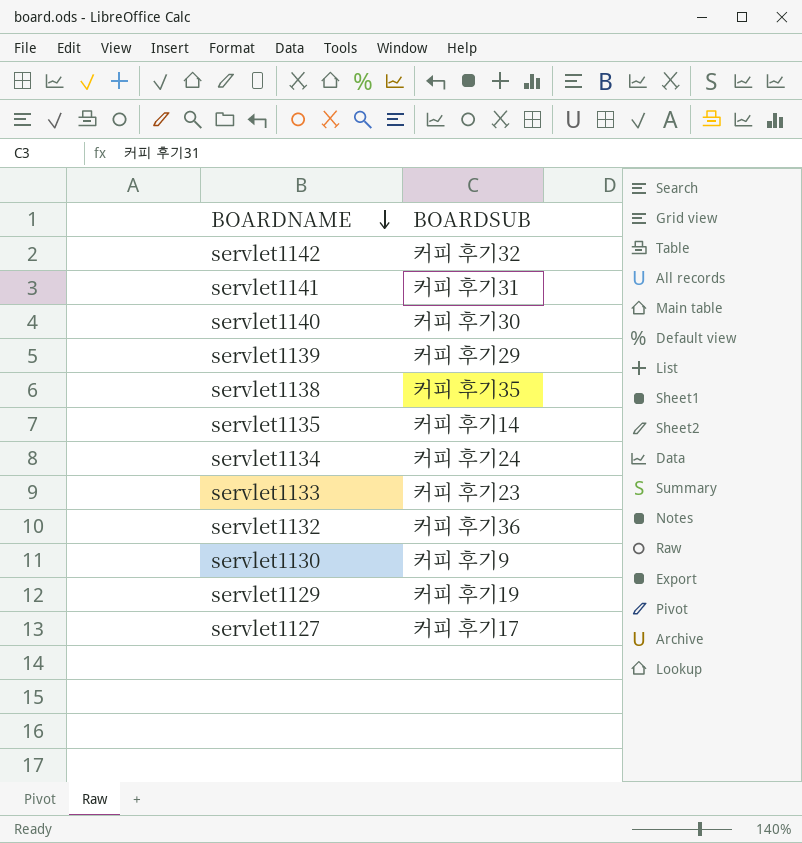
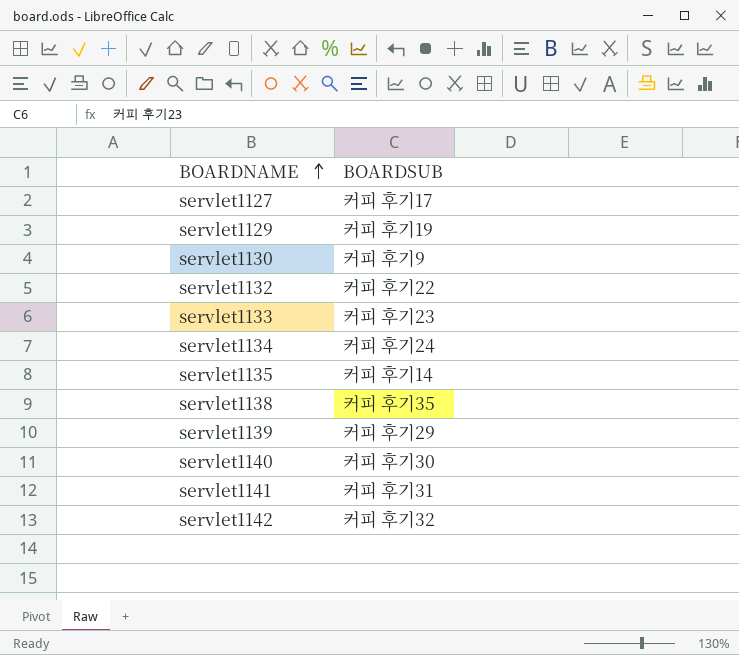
row order: BOARDNAME descending -> BOARDNAME ascending
servlet1132 | BOARDSUB: 커피 후기36 -> 커피 후기22

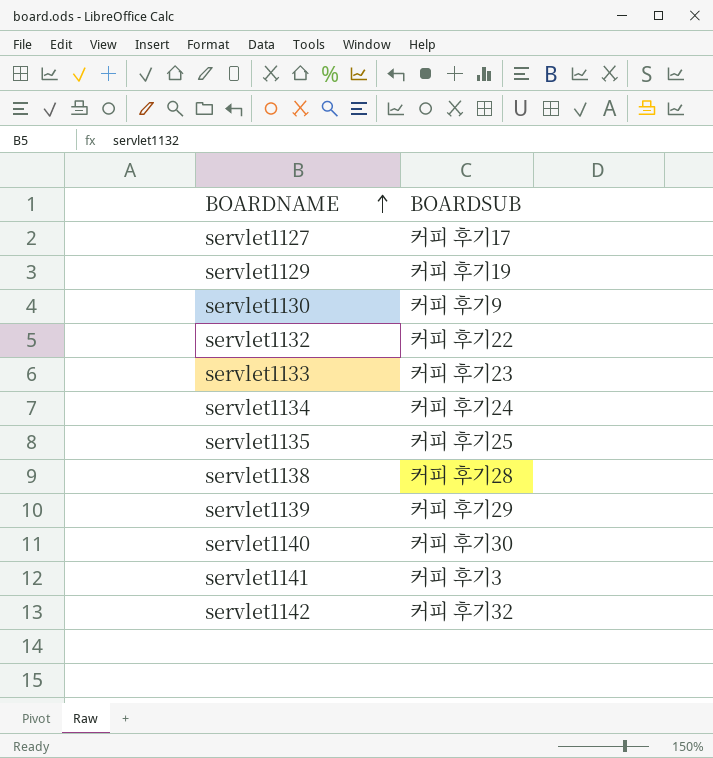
servlet1135 | BOARDSUB: 커피 후기14 -> 커피 후기25
servlet1138 | BOARDSUB: 커피 후기35 -> 커피 후기28
servlet1141 | BOARDSUB: 커피 후기31 -> 커피 후기3

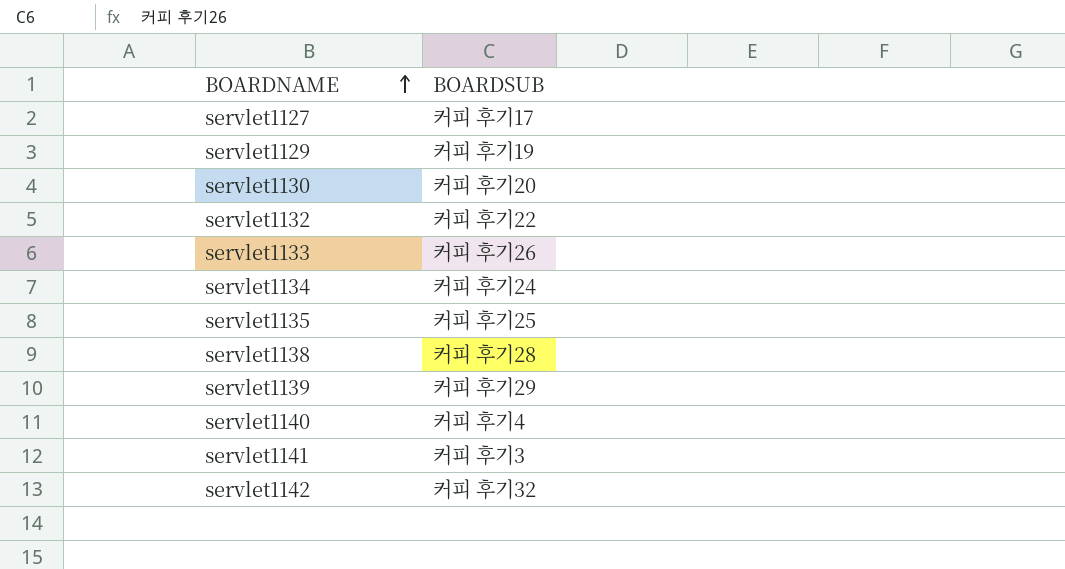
servlet1130 | BOARDSUB: 커피 후기9 -> 커피 후기20
servlet1133 | BOARDSUB: 커피 후기23 -> 커피 후기26
servlet1140 | BOARDSUB: 커피 후기30 -> 커피 후기4

